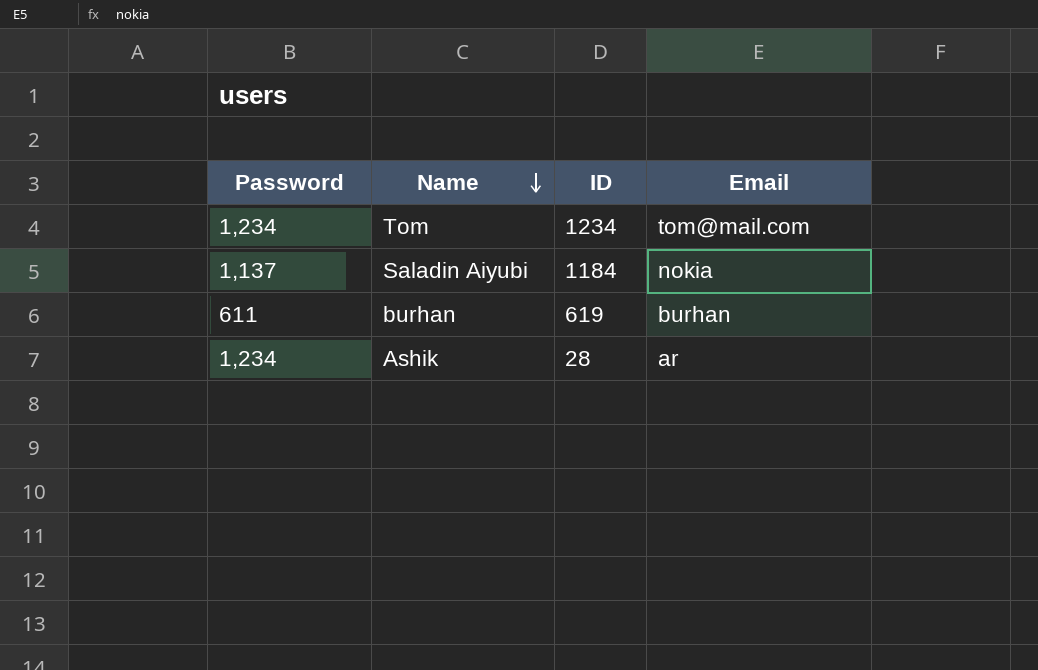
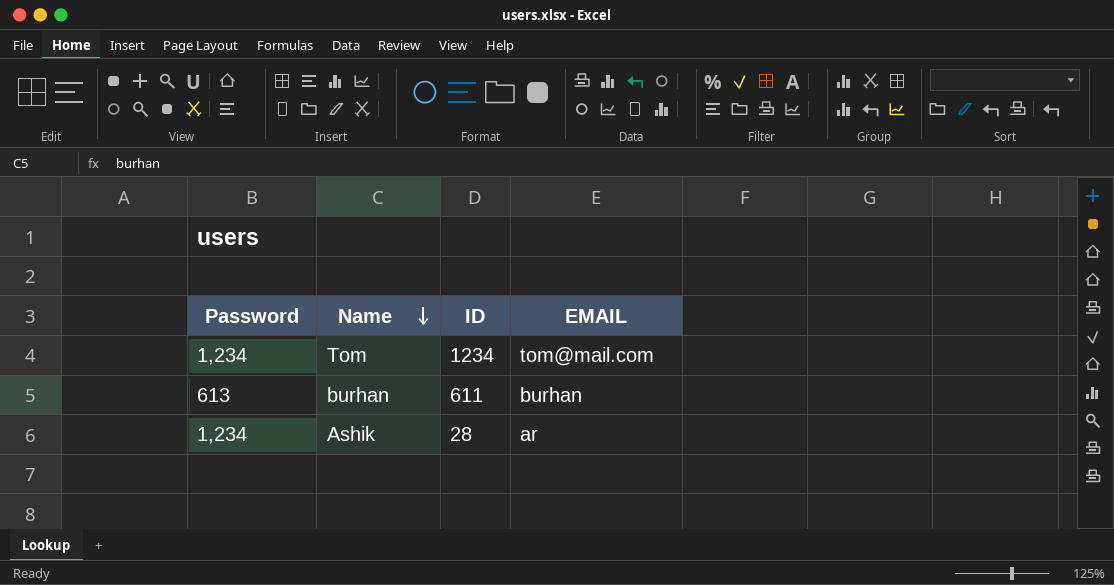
column name: Email -> EMAIL
row Saladin Aiyubi: 1,137 | 1184 | nokia -> none
burhan | Password: 611 -> 613
burhan | ID: 619 -> 611

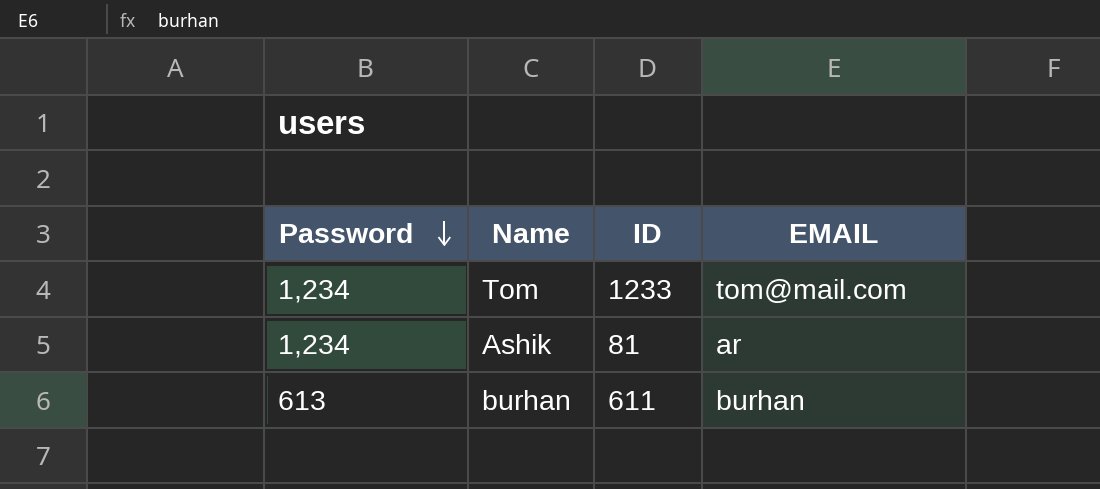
row order: Name descending -> Password descending
Tom | ID: 1234 -> 1233
Ashik | ID: 28 -> 81

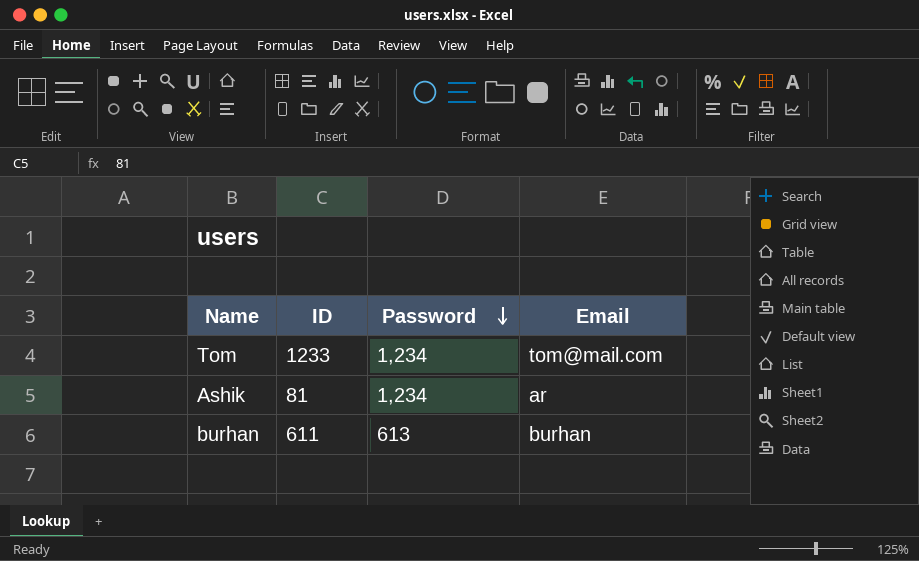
column Password | position: 1 -> 3
column name: EMAIL -> Email

